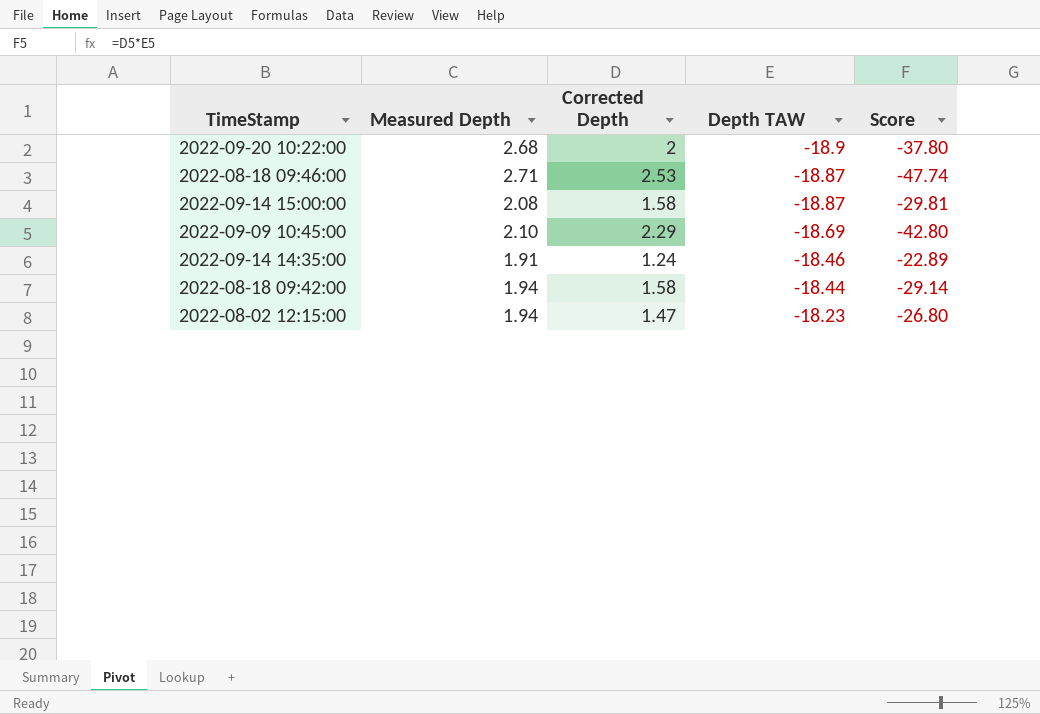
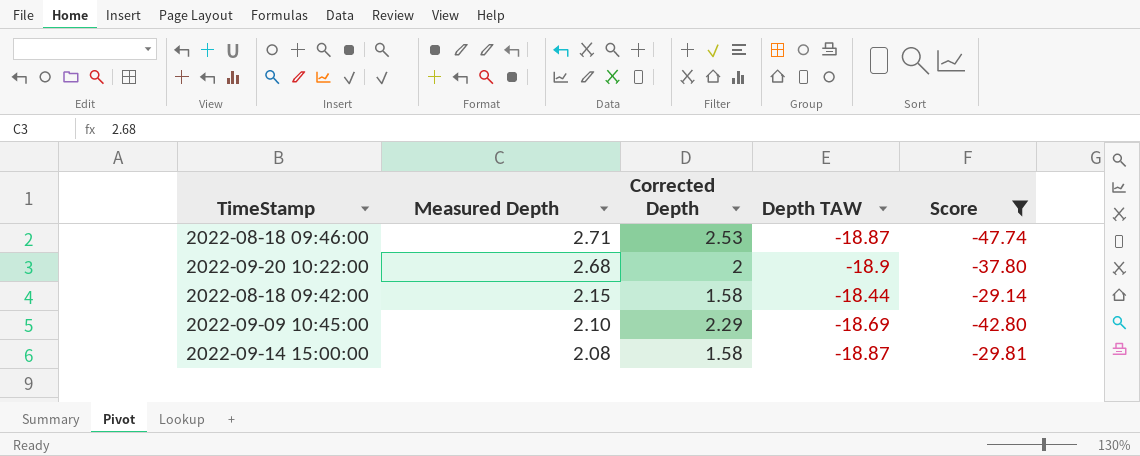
filter: none -> Score <= -29.14
row order: Depth TAW ascending -> Measured Depth descending
2022-08-18 09:42:00 | Measured Depth: 1.94 -> 2.15

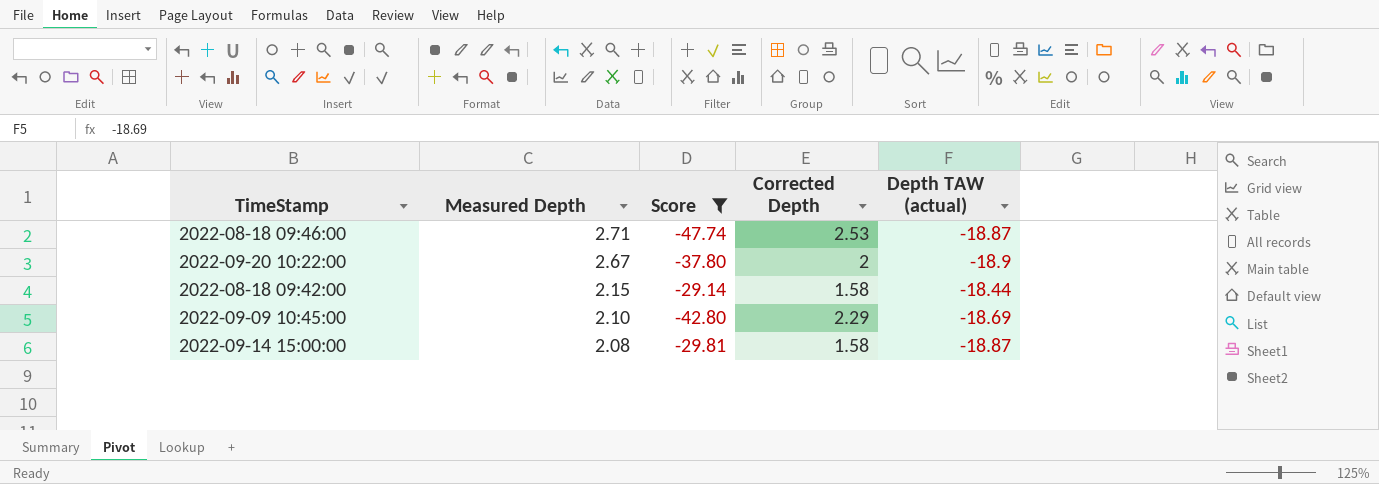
column Score | position: 5 -> 3
column name: Depth TAW -> Depth TAW (actual)
2022-09-20 10:22:00 | Measured Depth: 2.68 -> 2.67

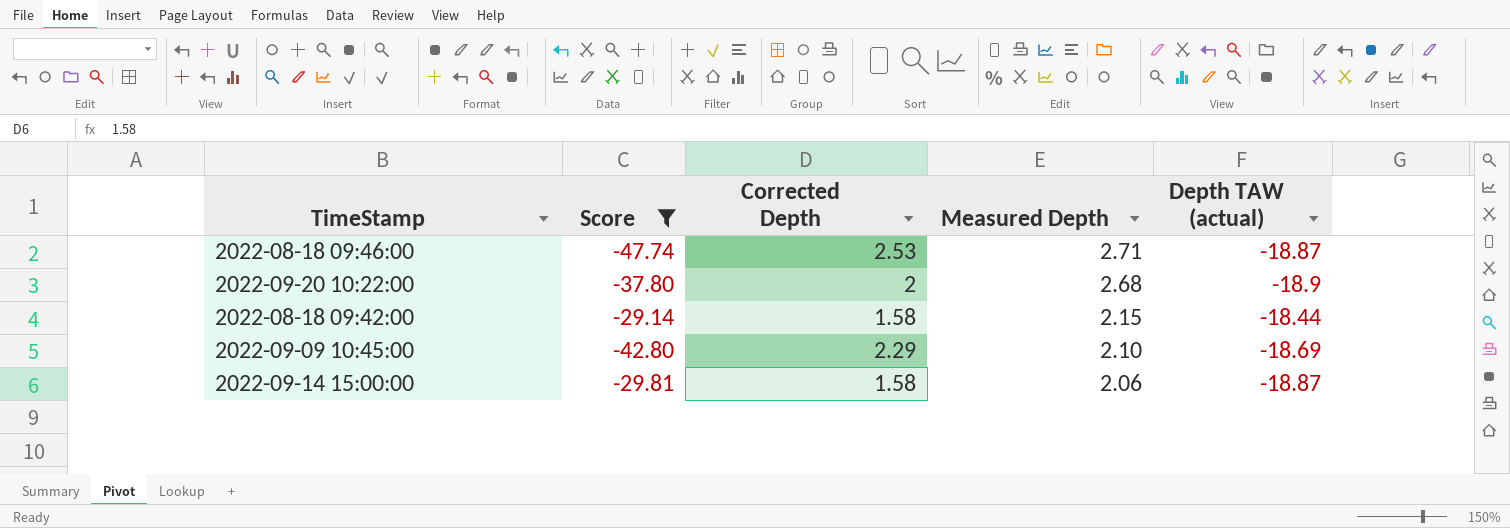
column Measured Depth | position: 2 -> 4
2022-09-20 10:22:00 | Measured Depth: 2.67 -> 2.68
2022-09-14 15:00:00 | Measured Depth: 2.08 -> 2.06

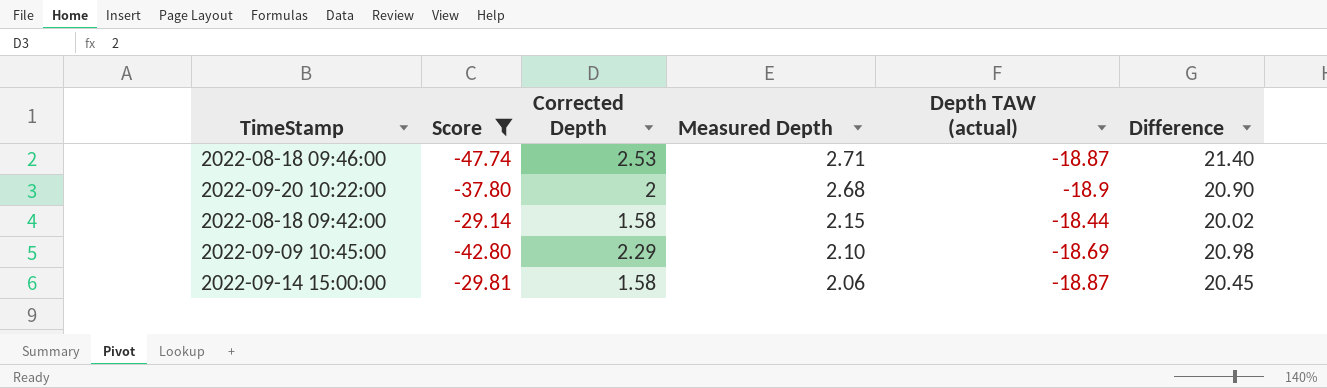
column Difference | formula: none -> [Corrected Depth] - [Depth TAW (actual)]

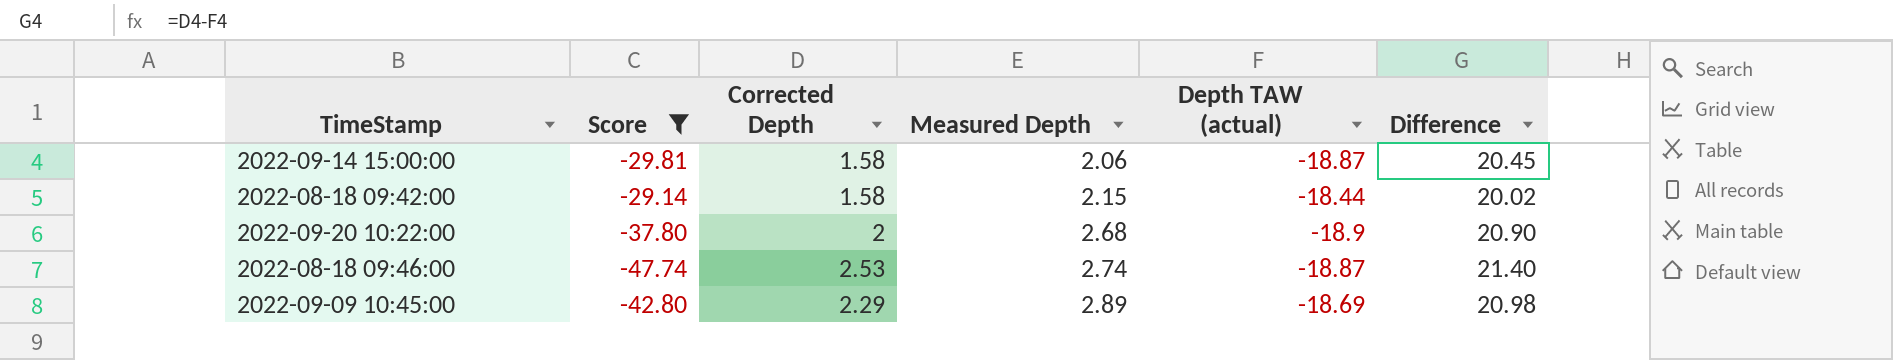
row order: Measured Depth descending -> Measured Depth ascending
2022-08-18 09:46:00 | Measured Depth: 2.71 -> 2.74
2022-09-09 10:45:00 | Measured Depth: 2.10 -> 2.89

